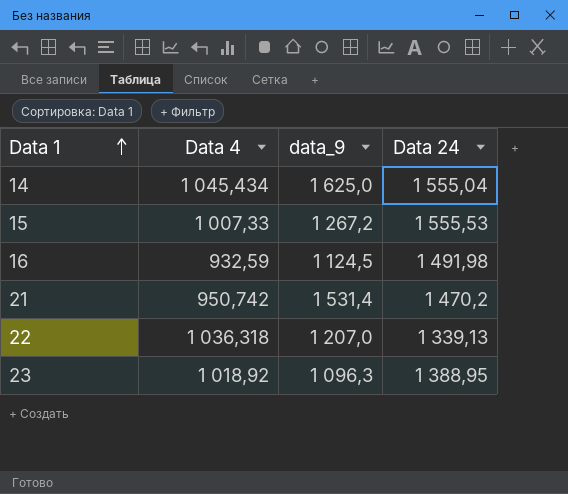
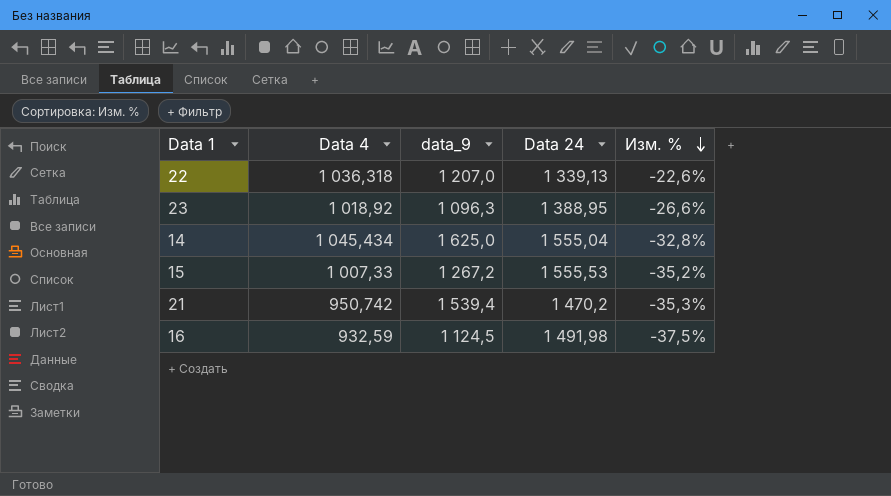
row order: Data 1 ascending -> Изм. % descending
column Изм. % | formula: none -> ([Data 4] - [Data 24]) / [Data 24]
21 | data_9: 1 531,4 -> 1 539,4

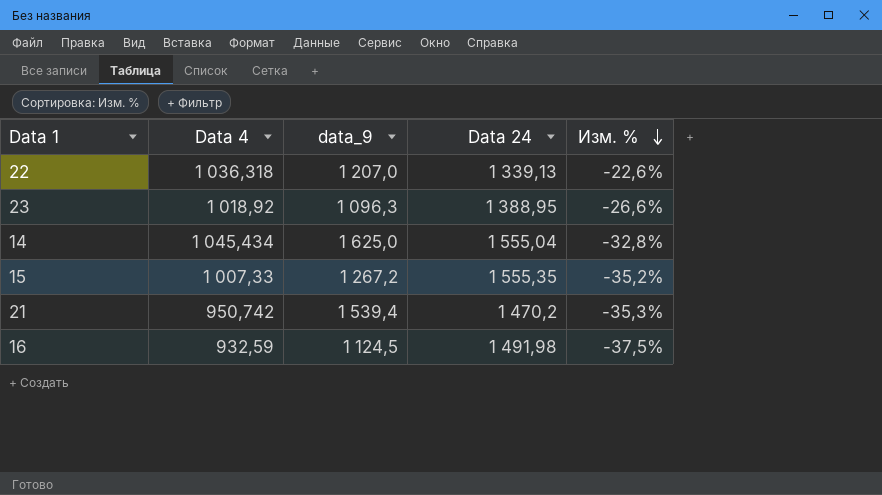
15 | Data 24: 1 555,53 -> 1 555,35

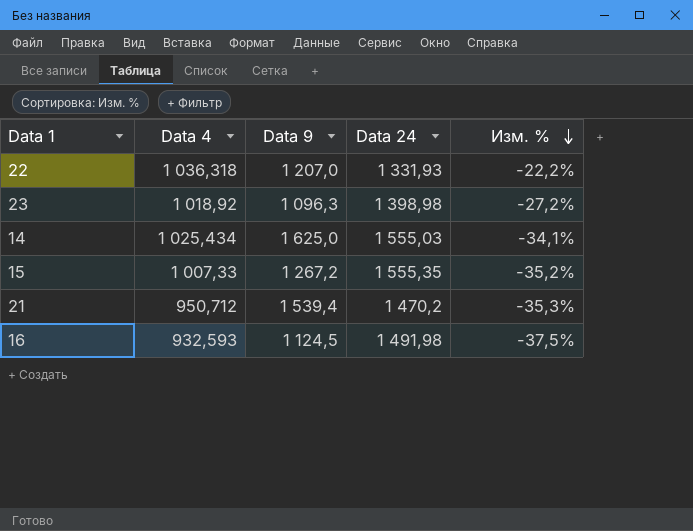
column name: data_9 -> Data 9
22 | Data 24: 1 339,13 -> 1 331,93
22 | Изм. %: -22,6% -> -22,2%
23 | Data 24: 1 388,95 -> 1 398,98
23 | Изм. %: -26,6% -> -27,2%
14 | Data 4: 1 045,434 -> 1 025,434
14 | Data 24: 1 555,04 -> 1 555,03
14 | Изм. %: -32,8% -> -34,1%
21 | Data 4: 950,742 -> 950,712
16 | Data 4: 932,59 -> 932,593

